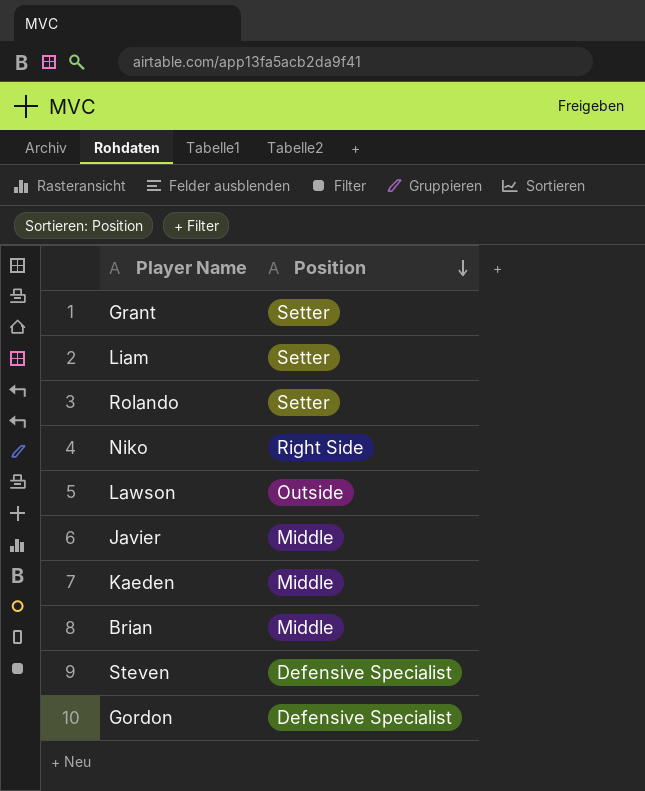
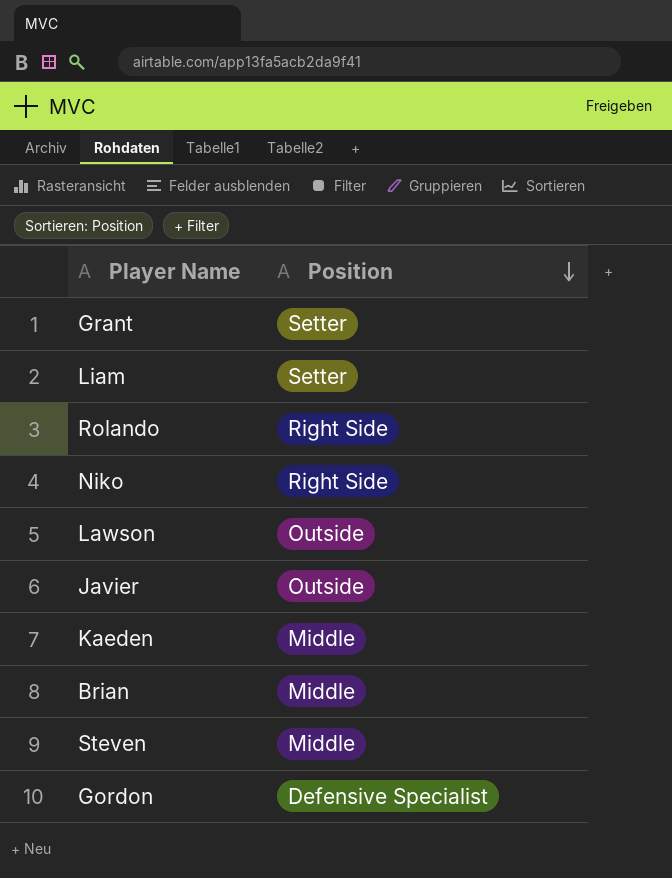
Rolando | Position: Setter -> Right Side
Javier | Position: Middle -> Outside
Steven | Position: Defensive Specialist -> Middle

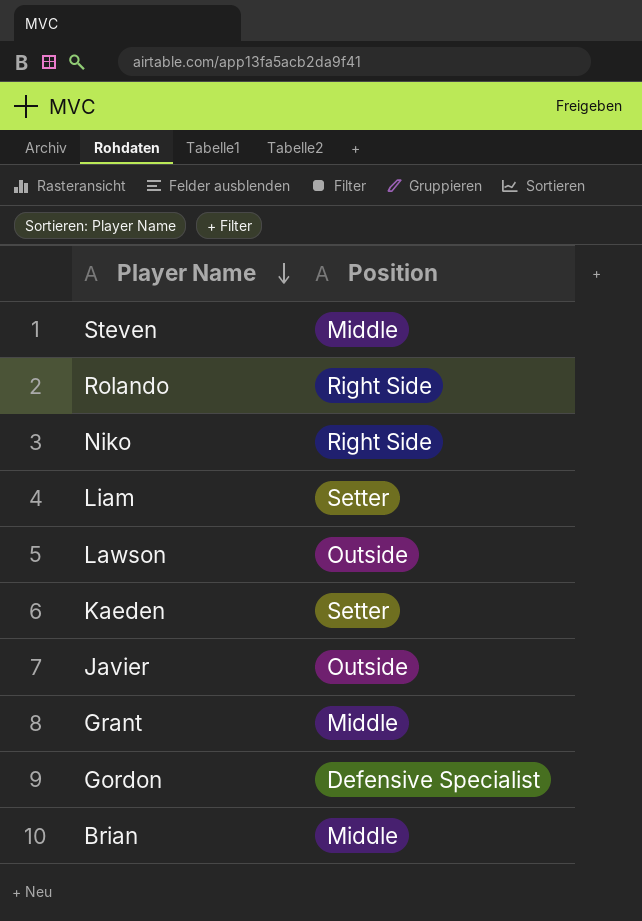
row order: Position descending -> Player Name descending
Kaeden | Position: Middle -> Setter
Grant | Position: Setter -> Middle

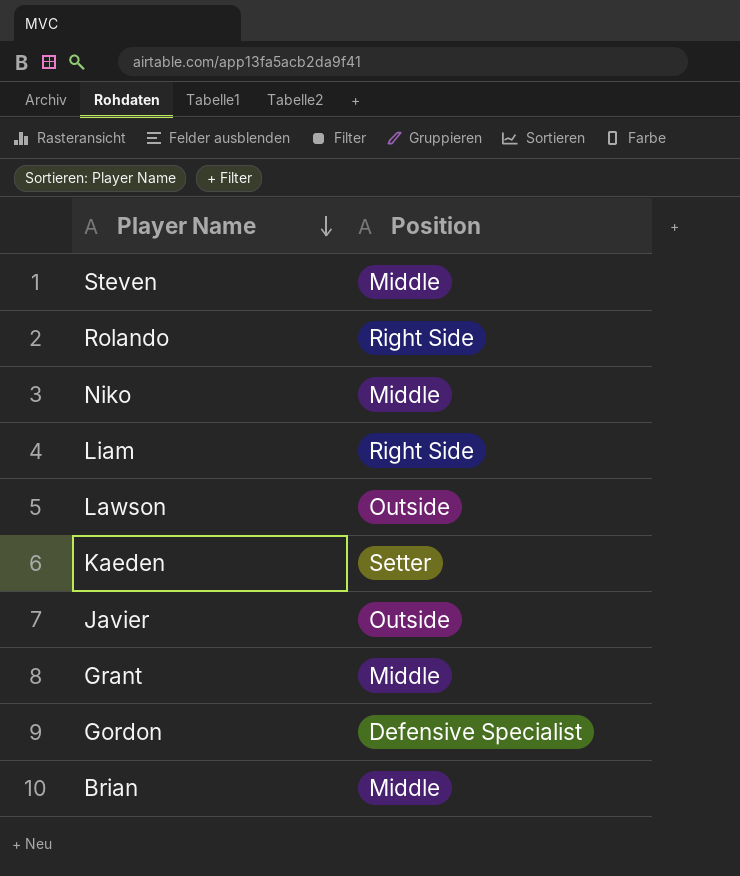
Niko | Position: Right Side -> Middle
Liam | Position: Setter -> Right Side

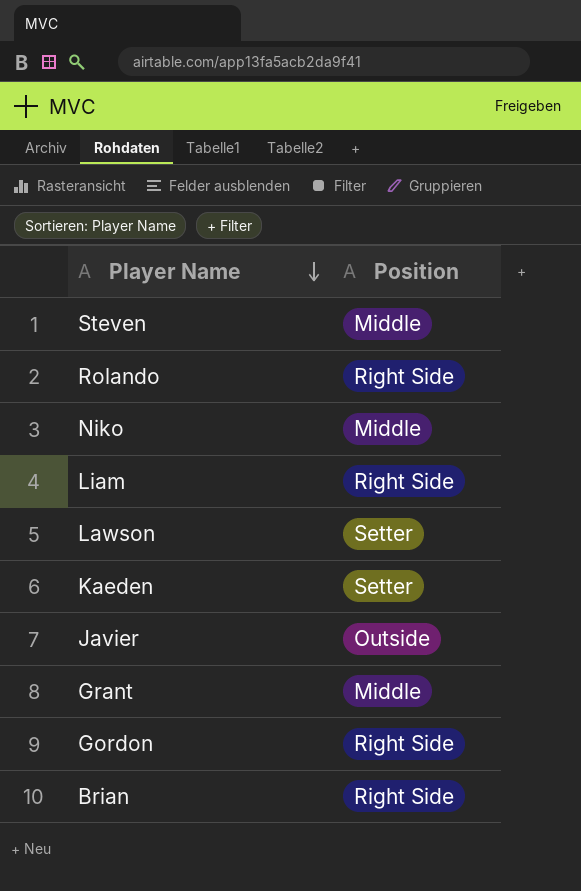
Lawson | Position: Outside -> Setter
Gordon | Position: Defensive Specialist -> Right Side
Brian | Position: Middle -> Right Side

